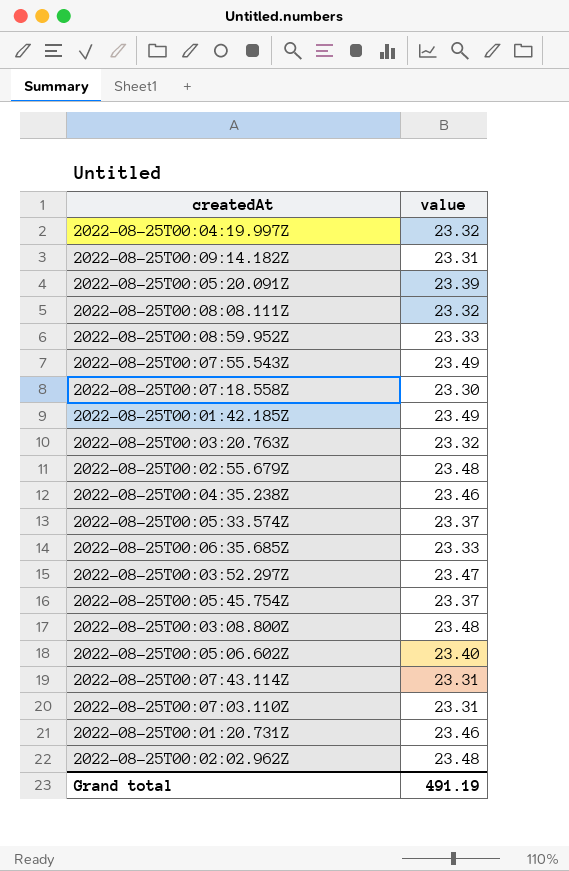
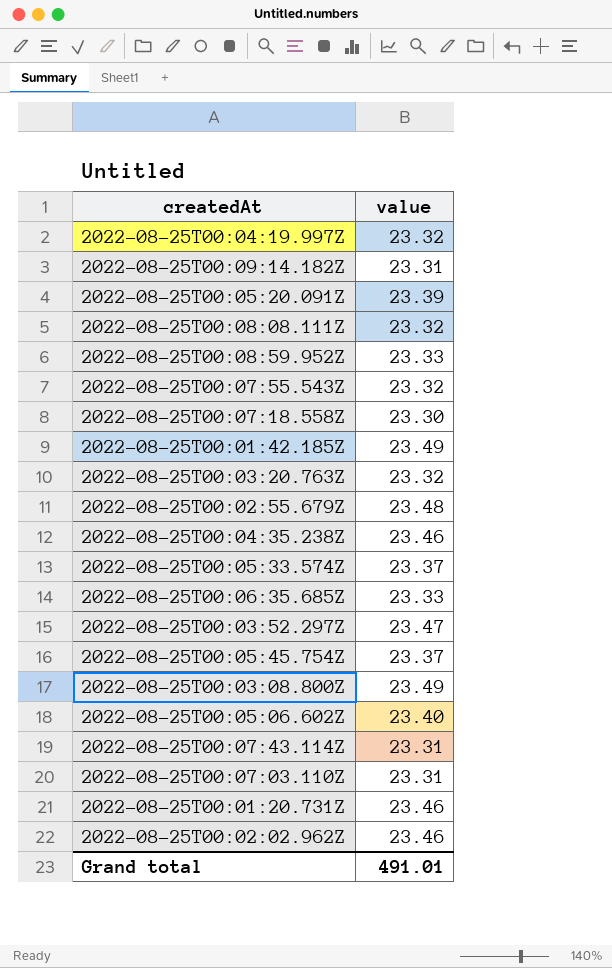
2022-08-25T00:07:55.543Z | value: 23.49 -> 23.32
2022-08-25T00:03:08.800Z | value: 23.48 -> 23.49
2022-08-25T00:02:02.962Z | value: 23.48 -> 23.46
Grand total | value: 491.19 -> 491.01

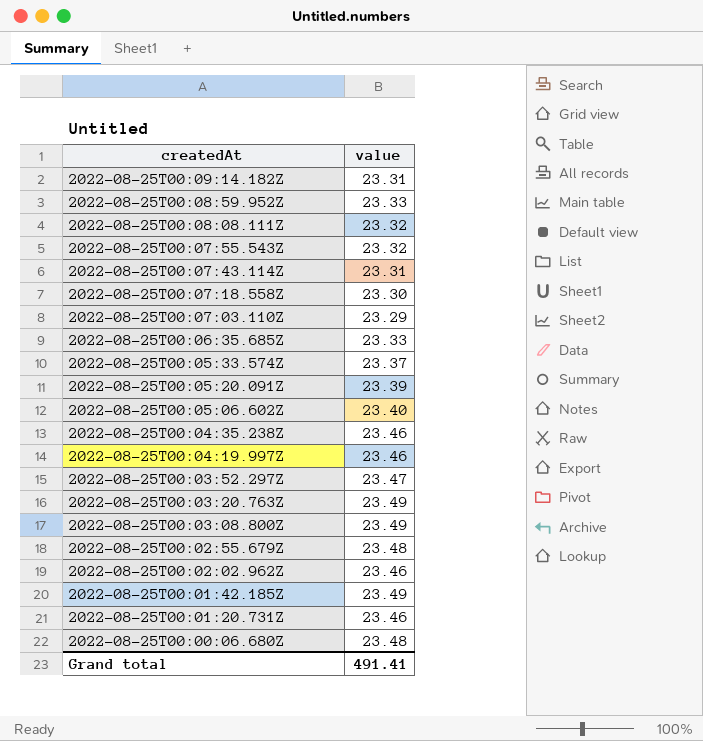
row order: none -> createdAt descending
row 2022-08-25T00:05:45.754Z: 23.37 -> none
2022-08-25T00:07:03.110Z | value: 23.31 -> 23.29
2022-08-25T00:04:19.997Z | value: 23.32 -> 23.46
2022-08-25T00:03:20.763Z | value: 23.32 -> 23.49
row 2022-08-25T00:00:06.680Z: none -> 23.48
Grand total | value: 491.01 -> 491.41

